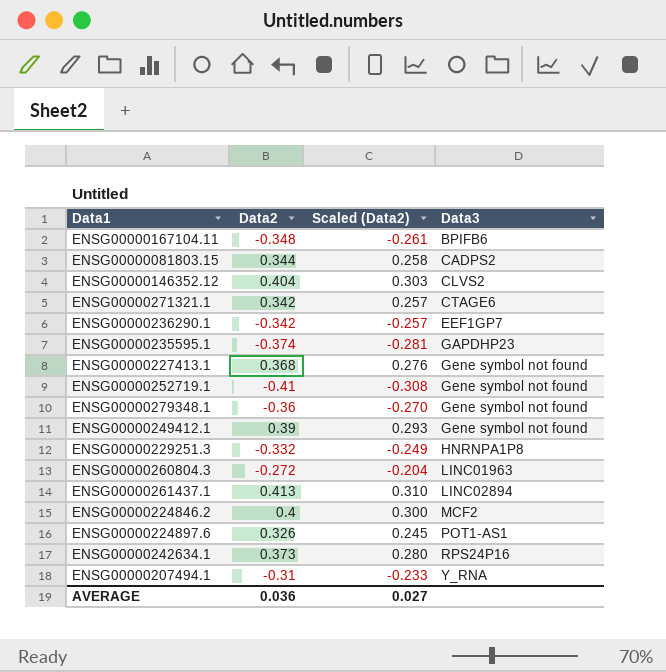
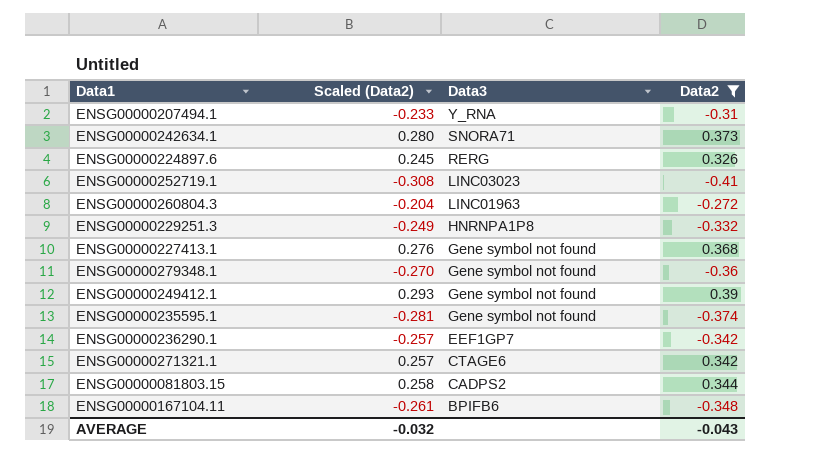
filter: none -> Data2 <= 0.39
row order: Data3 ascending -> Data3 descending
column Data2 | position: 2 -> 4
ENSG00000242634.1 | Data3: RPS24P16 -> SNORA71
ENSG00000224897.6 | Data3: POT1-AS1 -> RERG
ENSG00000252719.1 | Data3: Gene symbol not found -> LINC03023
ENSG00000235595.1 | Data3: GAPDHP23 -> Gene symbol not found
AVERAGE | Scaled (Data2): 0.027 -> -0.032
AVERAGE | Data2: 0.036 -> -0.043

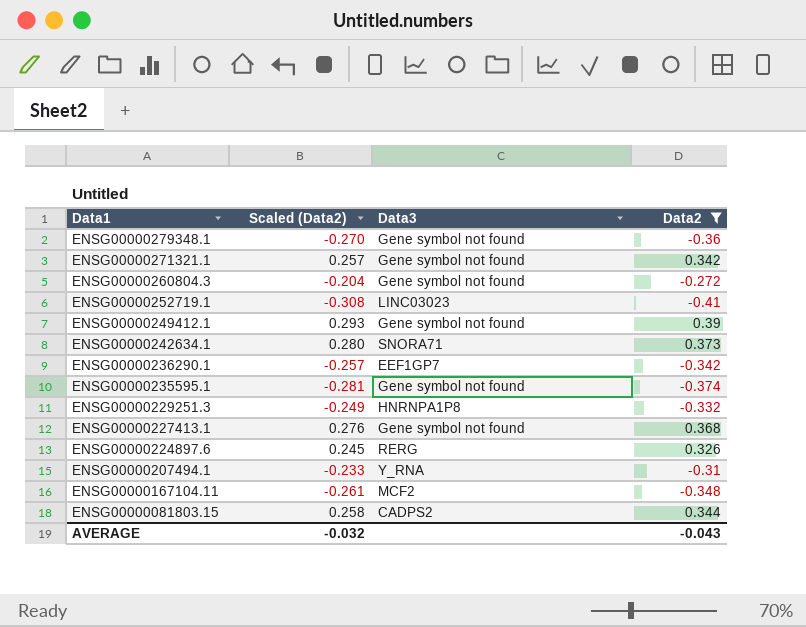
row order: Data3 descending -> Data1 descending
ENSG00000271321.1 | Data3: CTAGE6 -> Gene symbol not found
ENSG00000260804.3 | Data3: LINC01963 -> Gene symbol not found
ENSG00000167104.11 | Data3: BPIFB6 -> MCF2

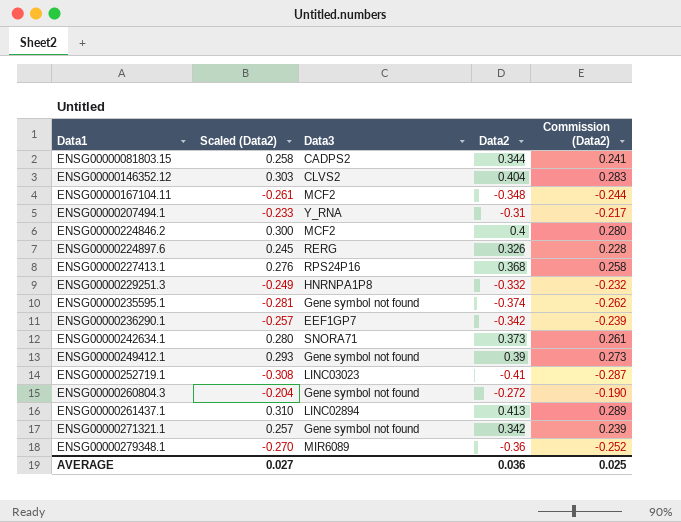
filter: Data2 <= 0.39 -> none
row order: Data1 descending -> Data1 ascending
column Commission (Data2) | formula: none -> [Data2] * 0.7
ENSG00000227413.1 | Data3: Gene symbol not found -> RPS24P16
ENSG00000279348.1 | Data3: Gene symbol not found -> MIR6089
AVERAGE | Scaled (Data2): -0.032 -> 0.027
AVERAGE | Data2: -0.043 -> 0.036

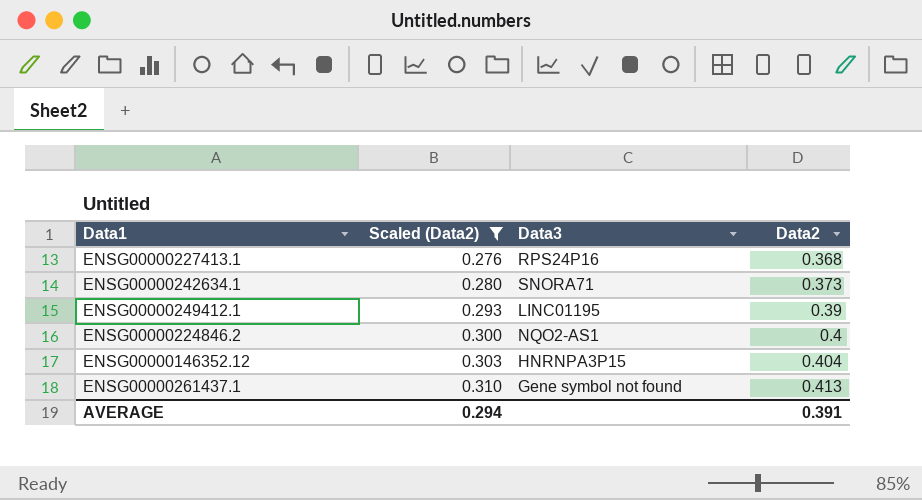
filter: none -> Scaled (Data2) >= 0.276
row order: Data1 ascending -> Scaled (Data2) ascending
column Commission (Data2) | formula: [Data2] * 0.7 -> none
ENSG00000249412.1 | Data3: Gene symbol not found -> LINC01195
ENSG00000224846.2 | Data3: MCF2 -> NQO2-AS1
ENSG00000146352.12 | Data3: CLVS2 -> HNRNPA3P15
ENSG00000261437.1 | Data3: LINC02894 -> Gene symbol not found
AVERAGE | Scaled (Data2): 0.027 -> 0.294
AVERAGE | Data2: 0.036 -> 0.391

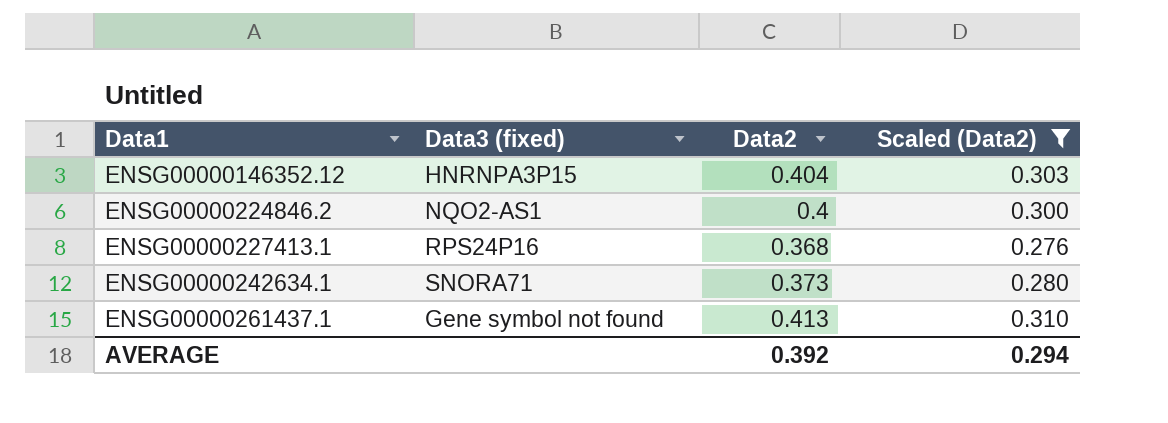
row order: Scaled (Data2) ascending -> Data1 ascending
column name: Data3 -> Data3 (fixed)
column Scaled (Data2) | position: 2 -> 4
row ENSG00000249412.1: 0.293 | LINC01195 | 0.39 -> none
AVERAGE | Data2: 0.391 -> 0.392

